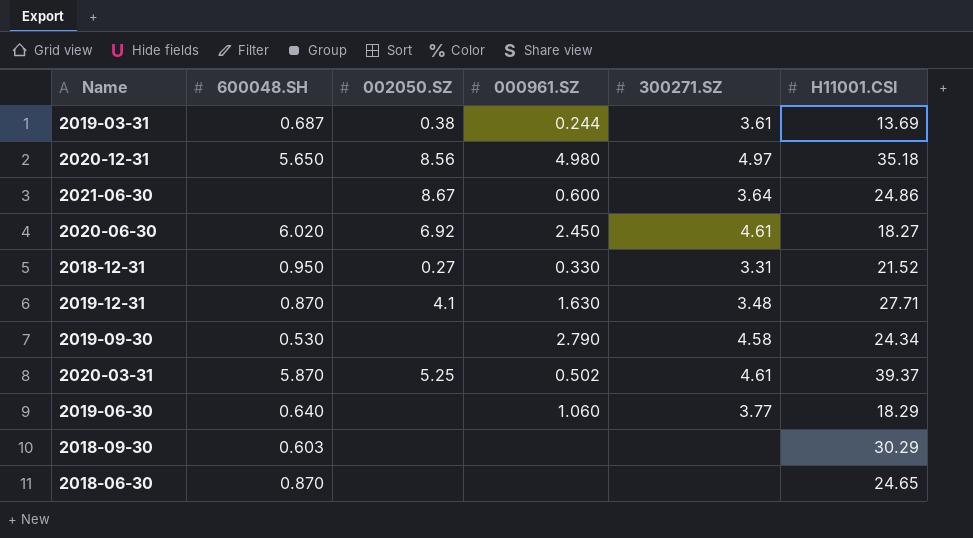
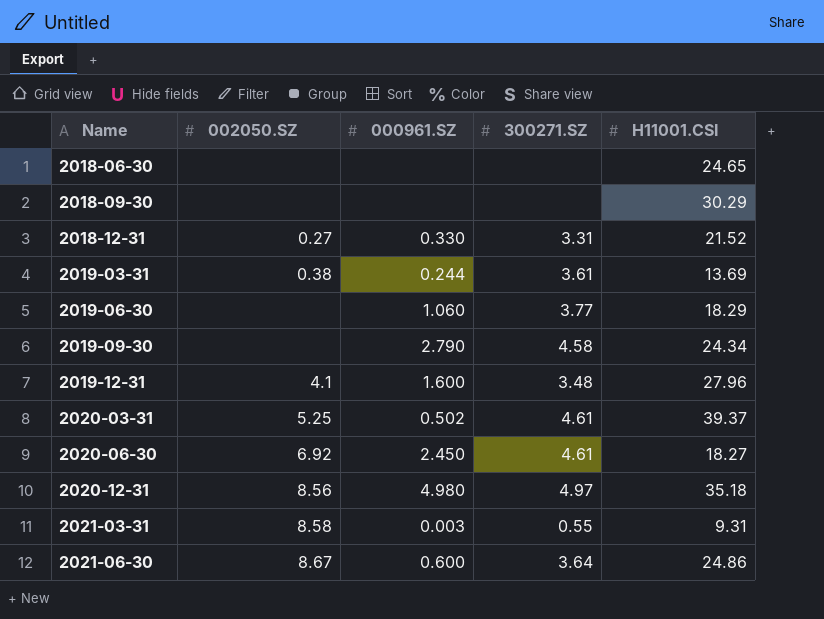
row order: none -> Name ascending
column 600048.SH | position: 2 -> none
2019-12-31 | 000961.SZ: 1.630 -> 1.600
2019-12-31 | H11001.CSI: 27.71 -> 27.96
row 2021-03-31: none -> 8.58 | 0.003 | 0.55 | 9.31

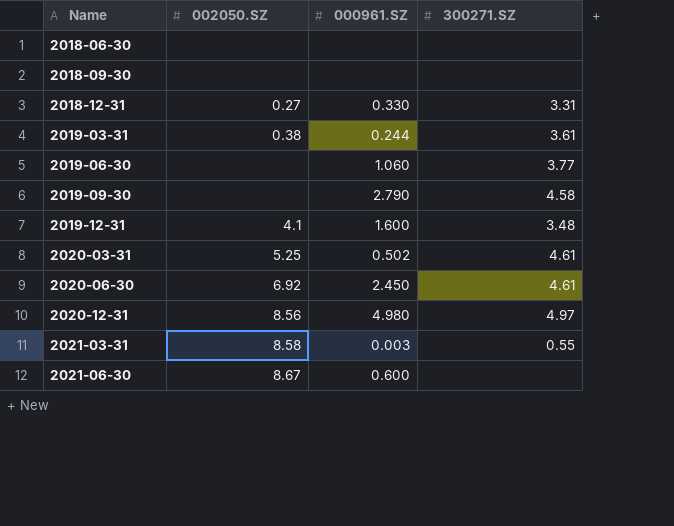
column H11001.CSI | position: 5 -> none
2021-06-30 | 300271.SZ: 3.64 -> none

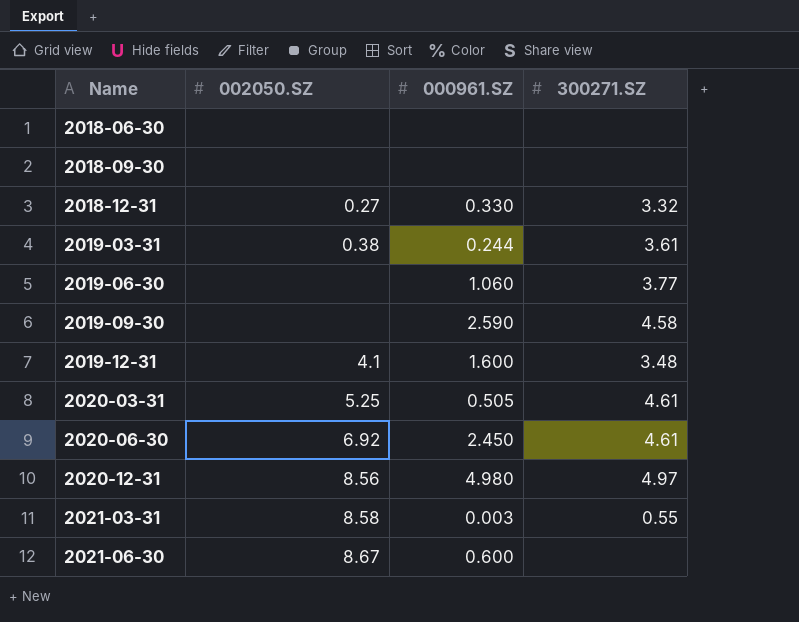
2018-12-31 | 300271.SZ: 3.31 -> 3.32
2019-09-30 | 000961.SZ: 2.790 -> 2.590
2020-03-31 | 000961.SZ: 0.502 -> 0.505

